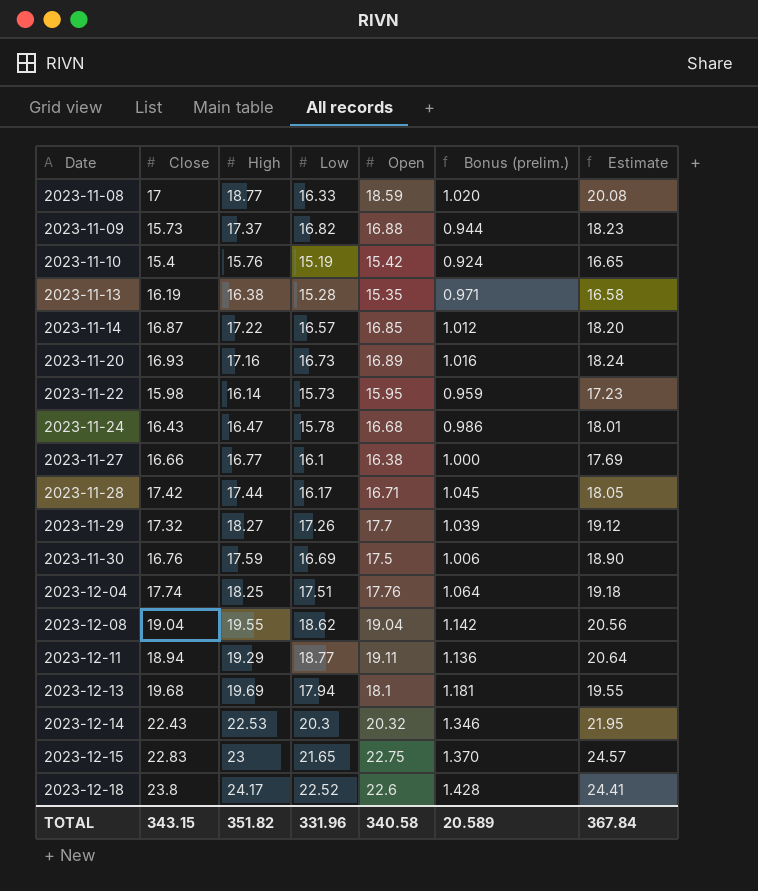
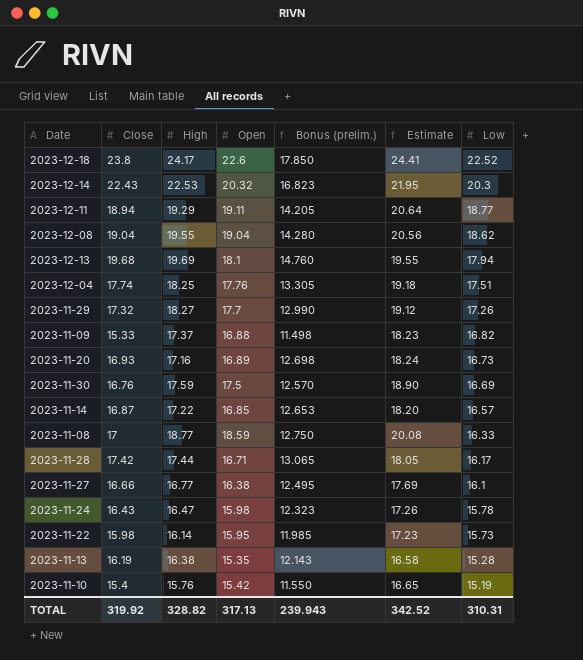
row order: Date ascending -> Low descending
column Bonus (prelim.) | formula: [Close] * 0.06 -> [Close] * 0.75
column Low | position: 4 -> 7
row 2023-12-15: 22.83 | 23 | 21.65 | 22.75 | 1.370 | 24.57 -> none
2023-11-09 | Close: 15.73 -> 15.33
2023-11-24 | Open: 16.68 -> 15.98
2023-11-24 | Estimate: 18.01 -> 17.26
TOTAL | Close: 343.15 -> 319.92
TOTAL | High: 351.82 -> 328.82
TOTAL | Open: 340.58 -> 317.13
TOTAL | Bonus (prelim.): 20.589 -> 239.943
TOTAL | Estimate: 367.84 -> 342.52
TOTAL | Low: 331.96 -> 310.31

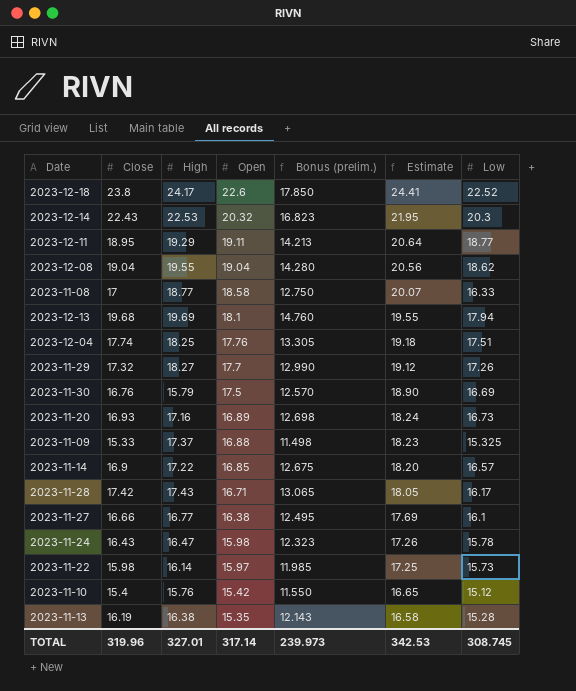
row order: Low descending -> Open descending
2023-12-11 | Close: 18.94 -> 18.95
2023-12-11 | Bonus (prelim.): 14.205 -> 14.213
2023-11-08 | Open: 18.59 -> 18.58
2023-11-08 | Estimate: 20.08 -> 20.07
2023-11-30 | High: 17.59 -> 15.79
2023-11-09 | Low: 16.82 -> 15.325
2023-11-14 | Close: 16.87 -> 16.9
2023-11-14 | Bonus (prelim.): 12.653 -> 12.675
2023-11-28 | High: 17.44 -> 17.43
2023-11-22 | Open: 15.95 -> 15.97
2023-11-22 | Estimate: 17.23 -> 17.25
2023-11-10 | Low: 15.19 -> 15.12
TOTAL | Close: 319.92 -> 319.96
TOTAL | High: 328.82 -> 327.01
TOTAL | Open: 317.13 -> 317.14
TOTAL | Bonus (prelim.): 239.943 -> 239.973
TOTAL | Estimate: 342.52 -> 342.53
TOTAL | Low: 310.31 -> 308.745

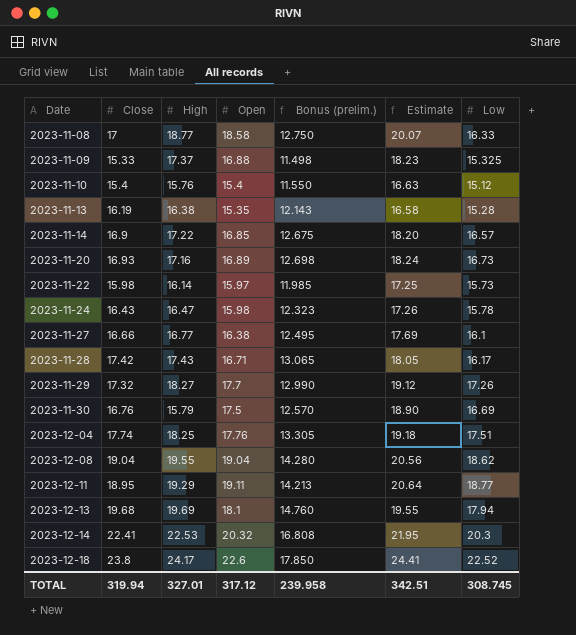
row order: Open descending -> Date ascending
2023-11-10 | Open: 15.42 -> 15.4
2023-11-10 | Estimate: 16.65 -> 16.63
2023-12-14 | Close: 22.43 -> 22.41
2023-12-14 | Bonus (prelim.): 16.823 -> 16.808
TOTAL | Close: 319.96 -> 319.94
TOTAL | Open: 317.14 -> 317.12
TOTAL | Bonus (prelim.): 239.973 -> 239.958
TOTAL | Estimate: 342.53 -> 342.51

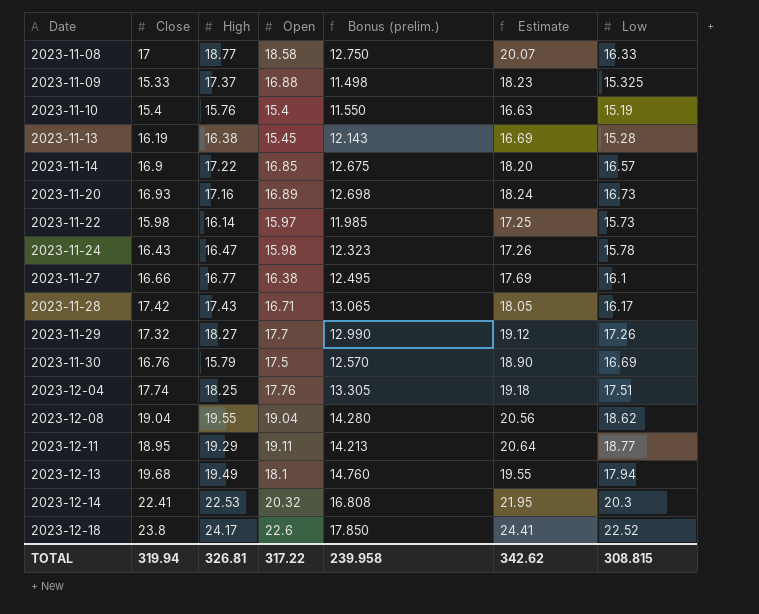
2023-11-10 | Low: 15.12 -> 15.19
2023-11-13 | Open: 15.35 -> 15.45
2023-11-13 | Estimate: 16.58 -> 16.69
2023-12-13 | High: 19.69 -> 19.49
TOTAL | High: 327.01 -> 326.81
TOTAL | Open: 317.12 -> 317.22
TOTAL | Estimate: 342.51 -> 342.62
TOTAL | Low: 308.745 -> 308.815

